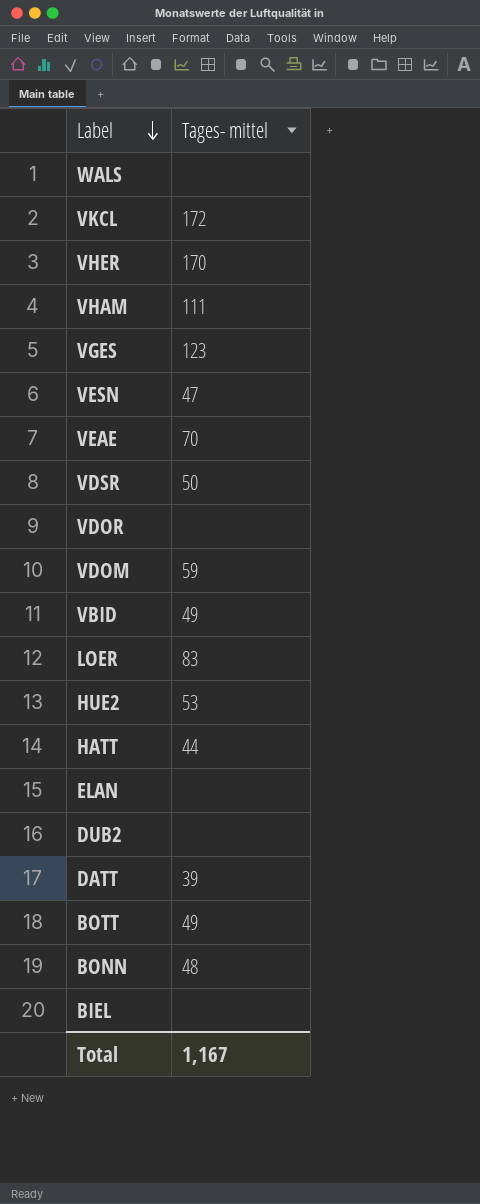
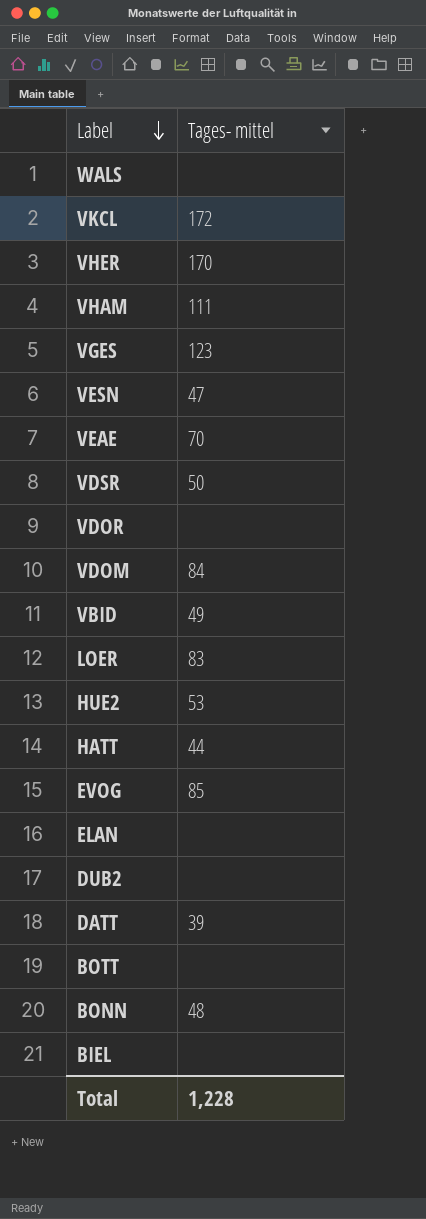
VDOM | Tages- mittel: 59 -> 84
row EVOG: none -> 85
BOTT | Tages- mittel: 49 -> none
Total | Tages- mittel: 1,167 -> 1,228

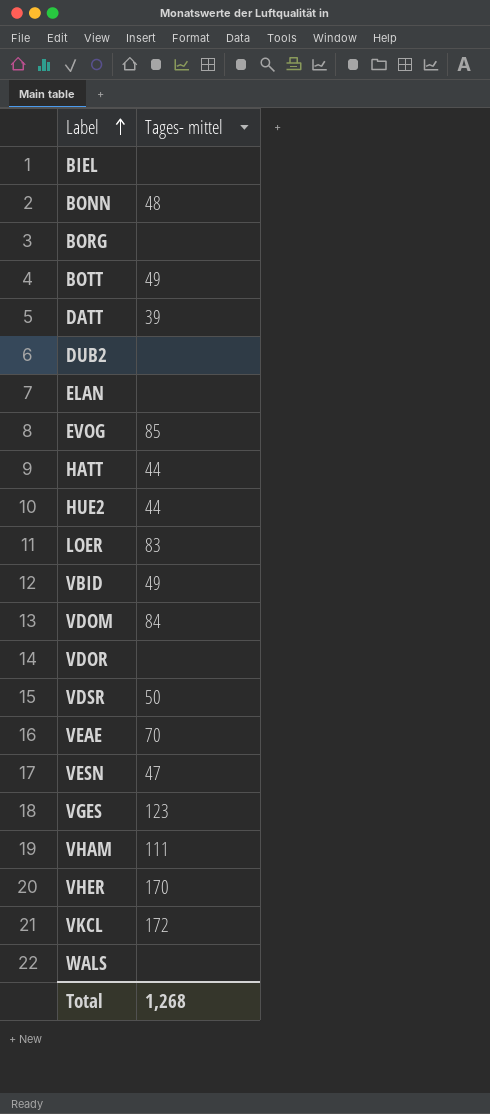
row order: Label descending -> Label ascending
row BORG: none -> none
BOTT | Tages- mittel: none -> 49
HUE2 | Tages- mittel: 53 -> 44
Total | Tages- mittel: 1,228 -> 1,268

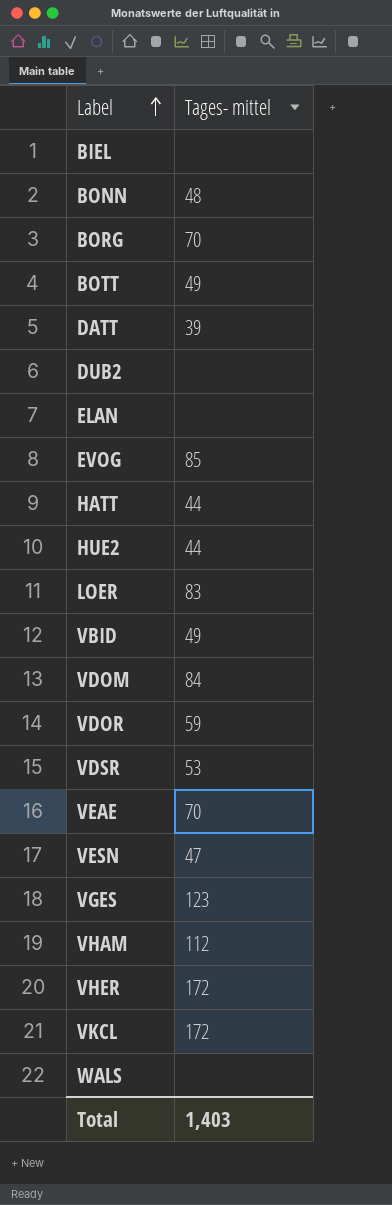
BORG | Tages- mittel: none -> 70
VDOR | Tages- mittel: none -> 59
VDSR | Tages- mittel: 50 -> 53
VHAM | Tages- mittel: 111 -> 112
VHER | Tages- mittel: 170 -> 172
Total | Tages- mittel: 1,268 -> 1,403

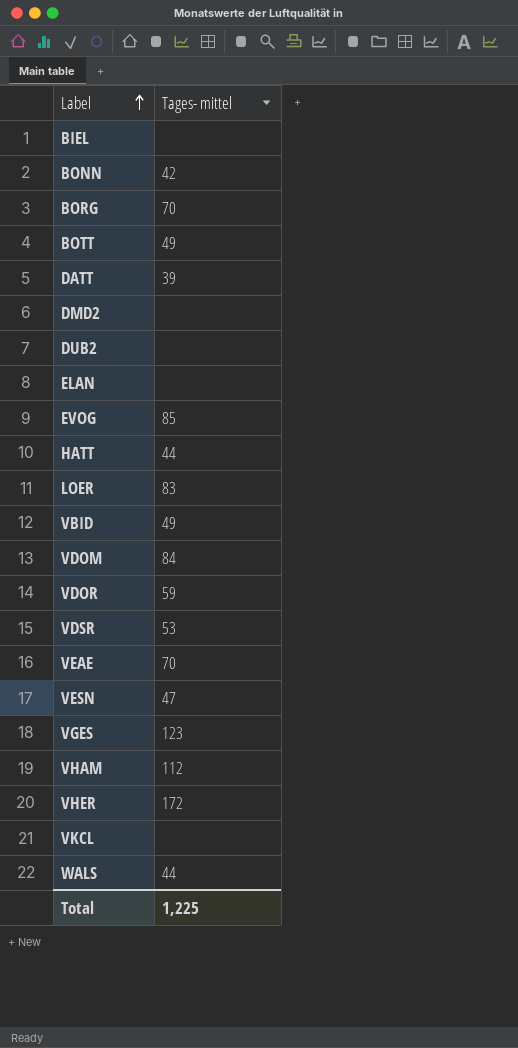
row HUE2: 44 -> none
BONN | Tages- mittel: 48 -> 42
row DMD2: none -> none
VKCL | Tages- mittel: 172 -> none
WALS | Tages- mittel: none -> 44
Total | Tages- mittel: 1,403 -> 1,225

